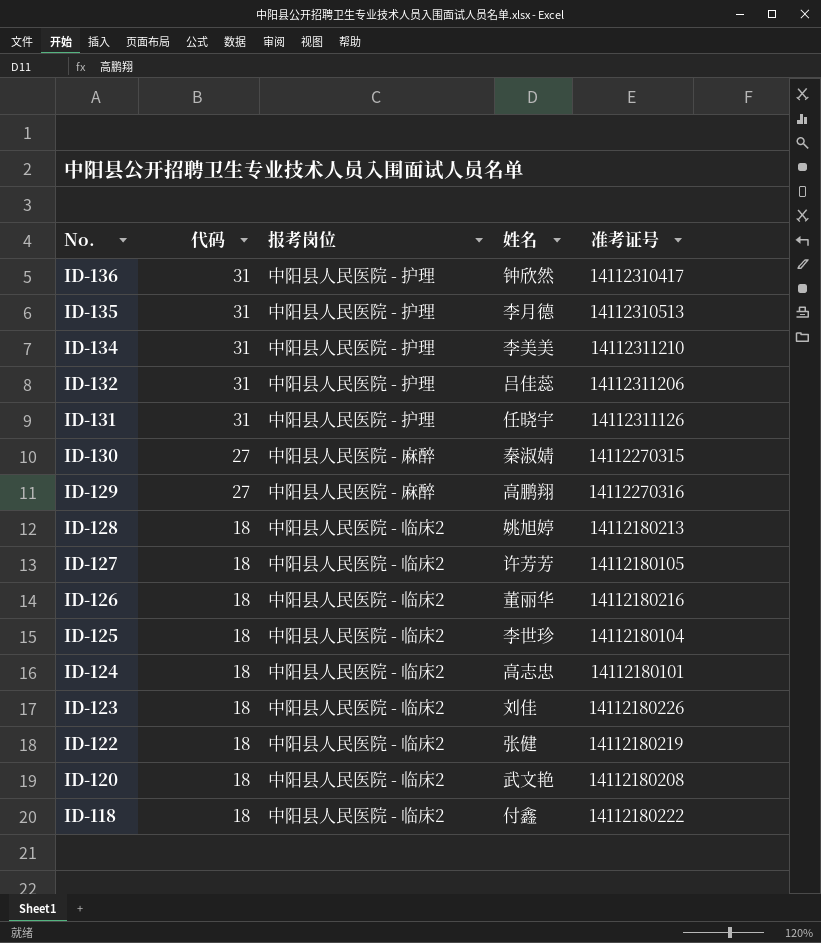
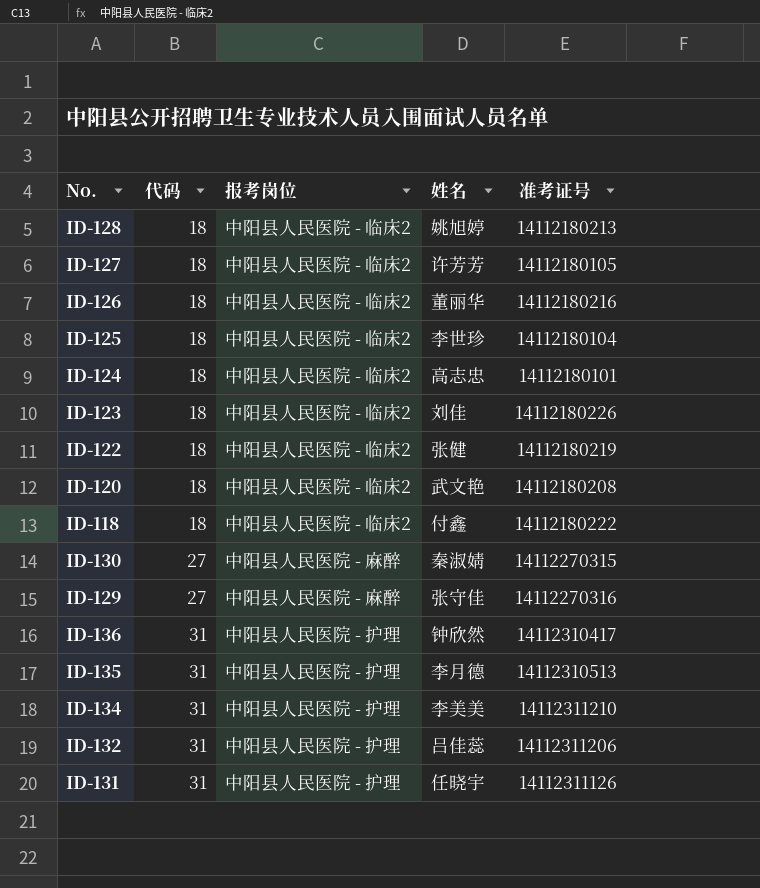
row order: No. descending -> 代码 ascending
ID-129 | 姓名: 高鹏翔 -> 张守佳

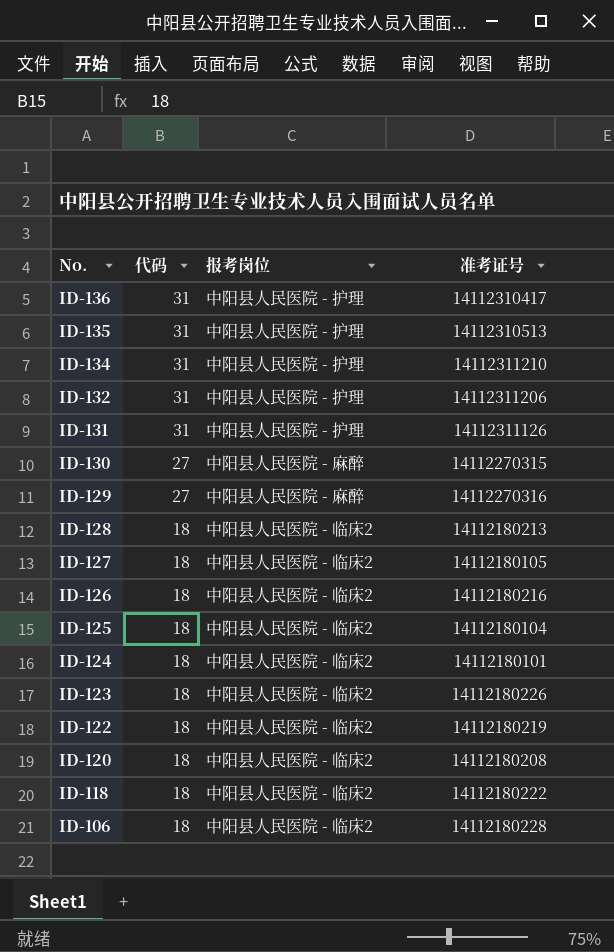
row order: 代码 ascending -> No. descending
column 姓名 | position: 4 -> none
row ID-106: none -> 18 | 中阳县人民医院 - 临床2 | 14112180228

